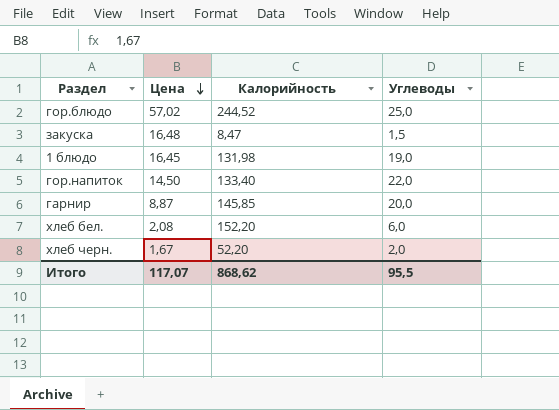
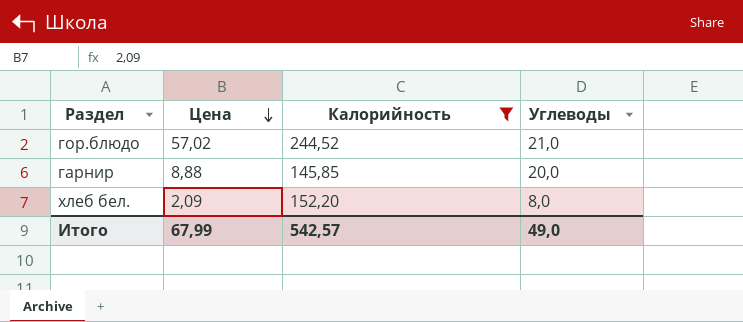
filter: none -> Калорийность >= 145,85
гор.блюдо | Углеводы: 25,0 -> 21,0
гарнир | Цена: 8,87 -> 8,88
хлеб бел. | Цена: 2,08 -> 2,09
хлеб бел. | Углеводы: 6,0 -> 8,0
Итого | Цена: 117,07 -> 67,99
Итого | Калорийность: 868,62 -> 542,57
Итого | Углеводы: 95,5 -> 49,0

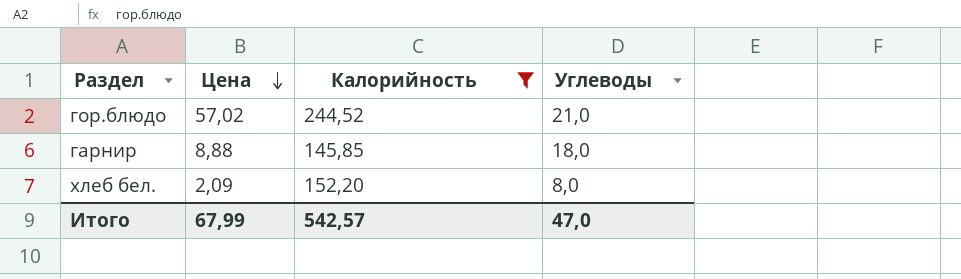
гарнир | Углеводы: 20,0 -> 18,0
Итого | Углеводы: 49,0 -> 47,0

